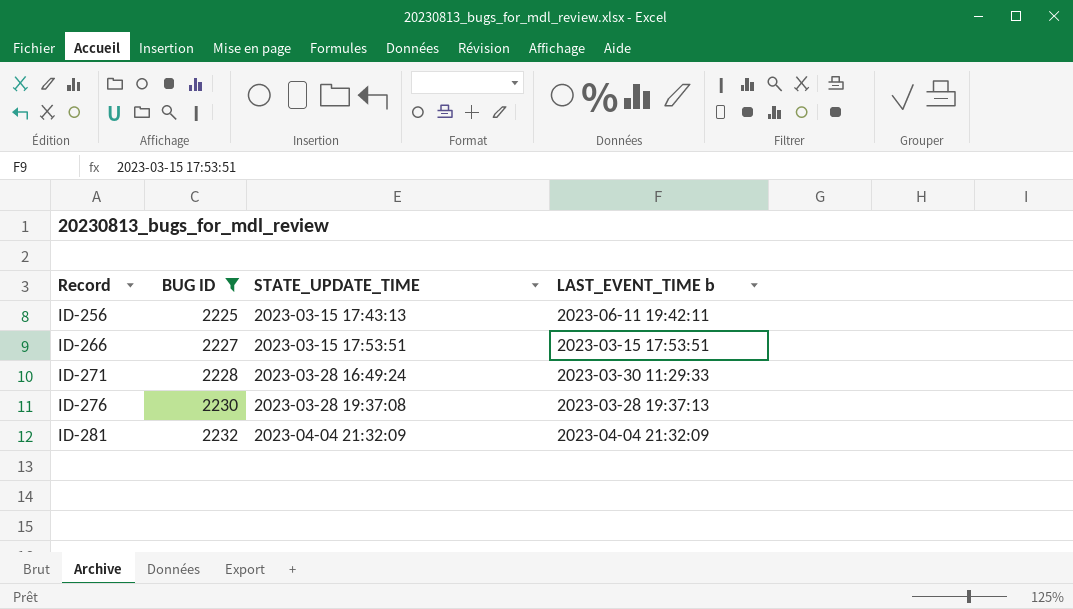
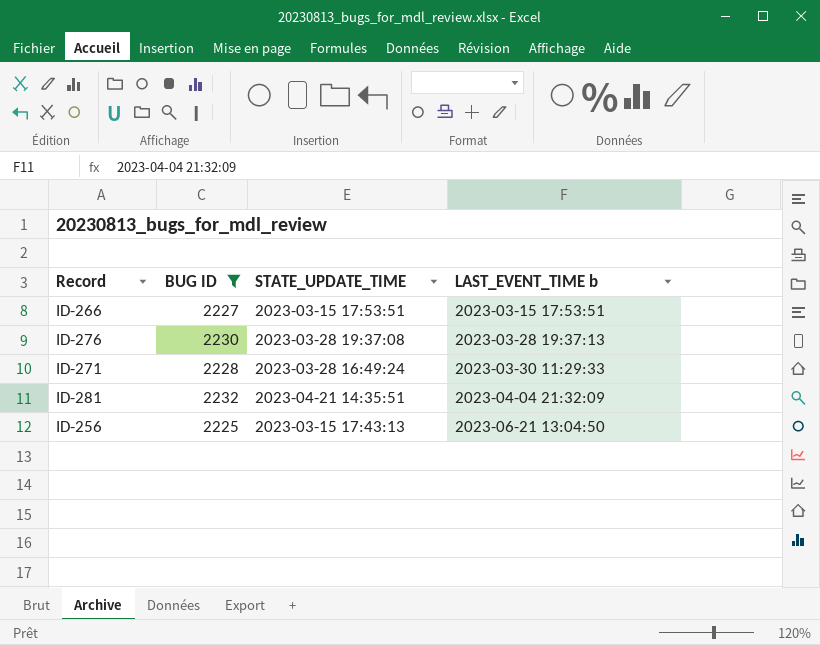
row order: Record ascending -> LAST_EVENT_TIME b ascending
ID-281 | STATE_UPDATE_TIME: 2023-04-04 21:32:09 -> 2023-04-21 14:35:51
ID-256 | LAST_EVENT_TIME b: 2023-06-11 19:42:11 -> 2023-06-21 13:04:50

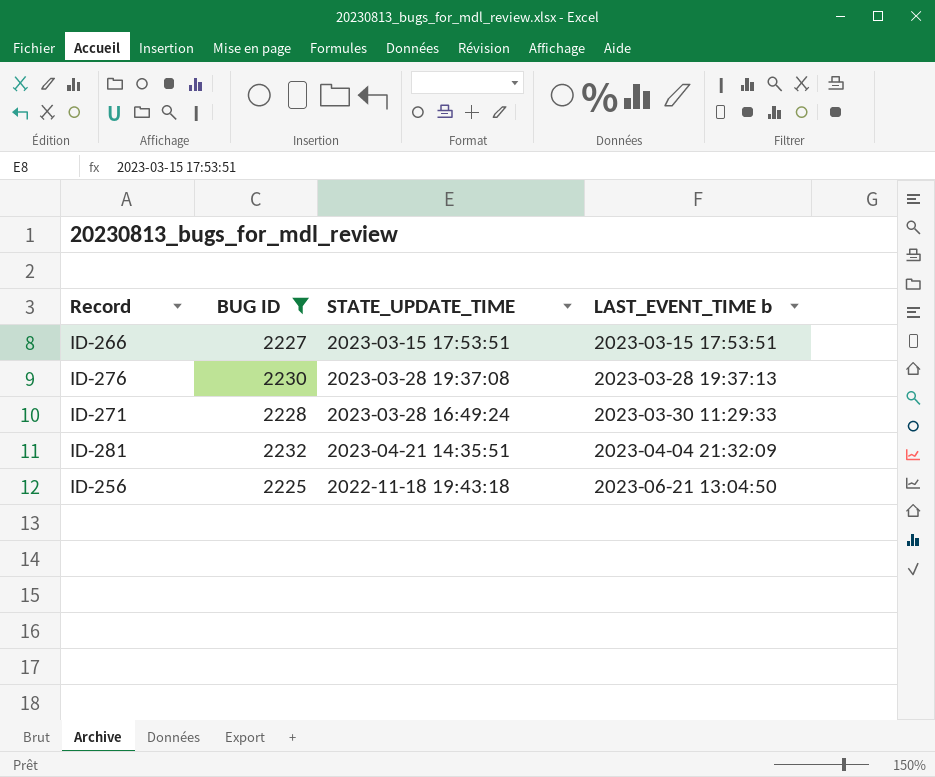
ID-256 | STATE_UPDATE_TIME: 2023-03-15 17:43:13 -> 2022-11-18 19:43:18

